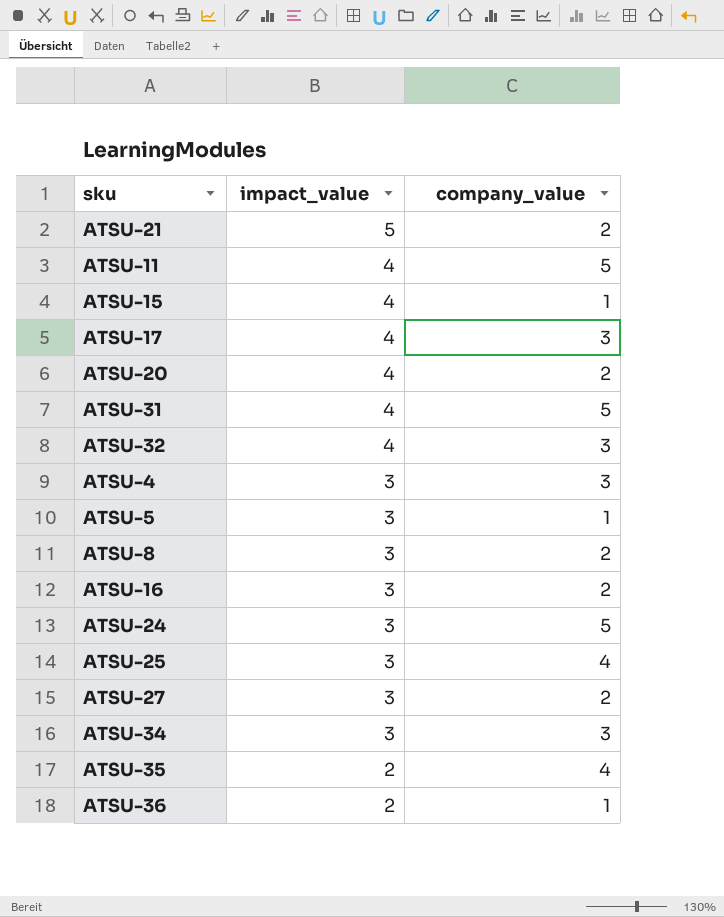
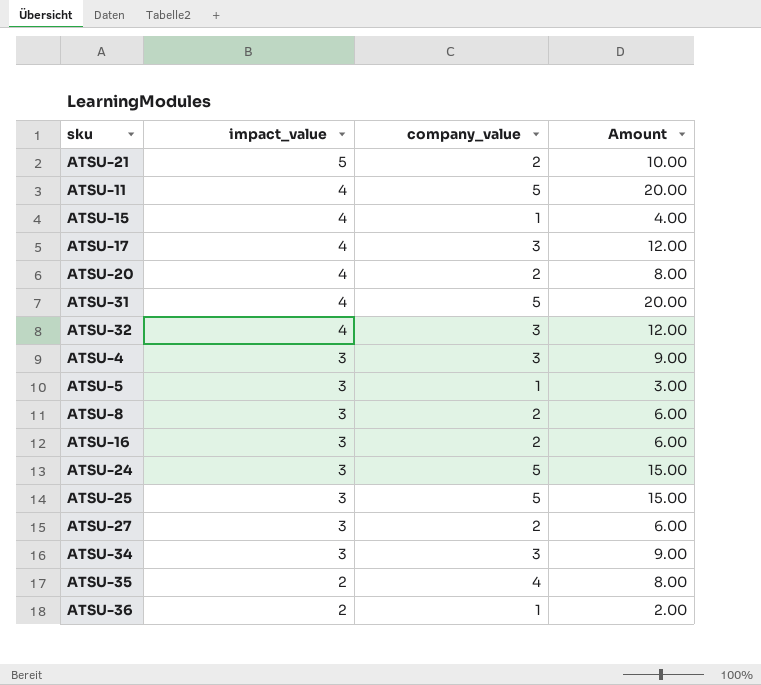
column Amount | formula: none -> [impact_value] * [company_value]
ATSU-25 | company_value: 4 -> 5

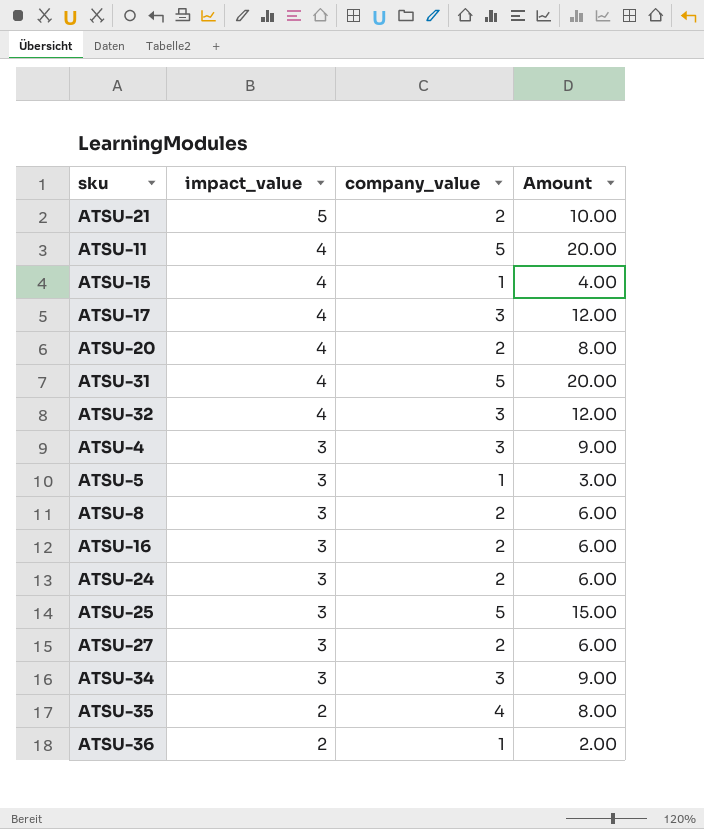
ATSU-24 | company_value: 5 -> 2
ATSU-24 | Amount: 15.00 -> 6.00

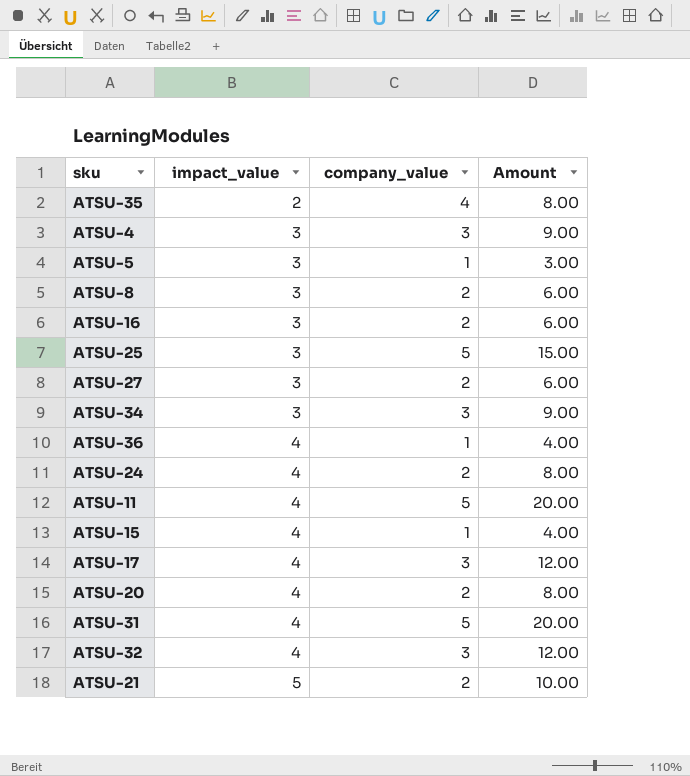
row order: impact_value descending -> impact_value ascending
ATSU-36 | impact_value: 2 -> 4
ATSU-36 | Amount: 2.00 -> 4.00
ATSU-24 | impact_value: 3 -> 4
ATSU-24 | Amount: 6.00 -> 8.00

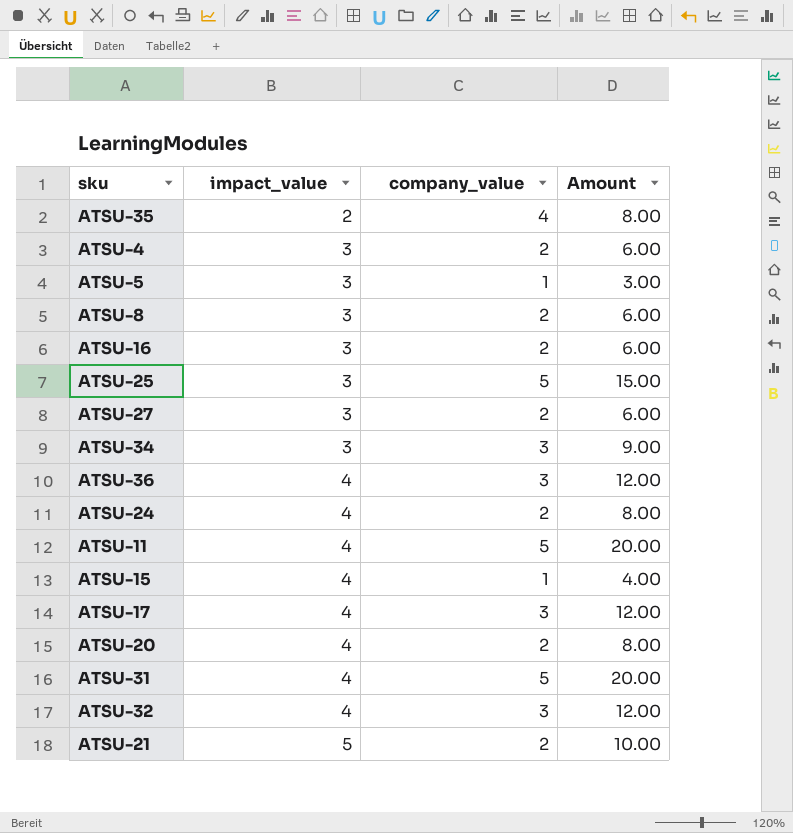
ATSU-4 | company_value: 3 -> 2
ATSU-4 | Amount: 9.00 -> 6.00
ATSU-36 | company_value: 1 -> 3
ATSU-36 | Amount: 4.00 -> 12.00

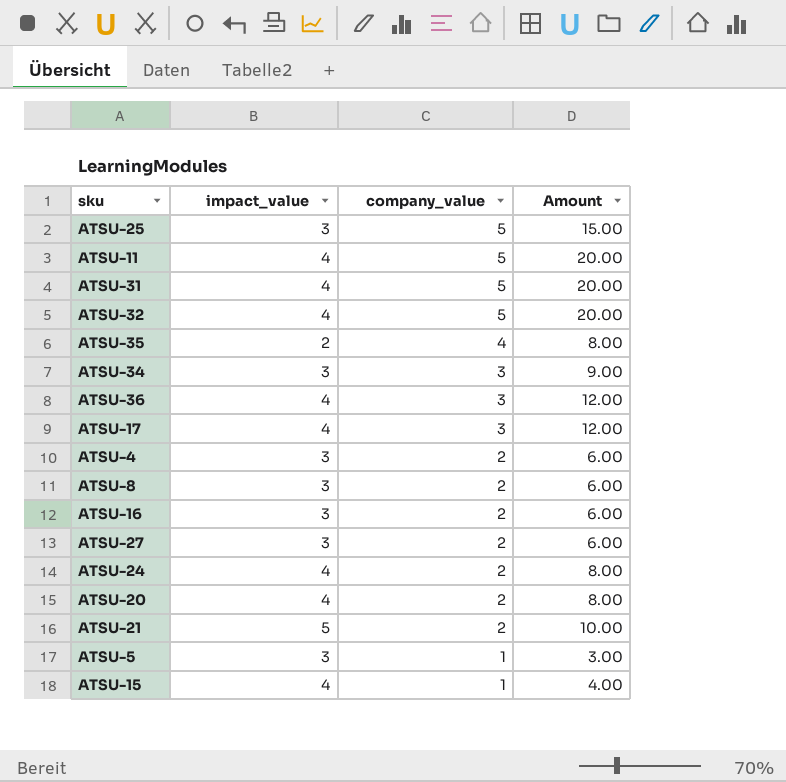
row order: impact_value ascending -> company_value descending
ATSU-32 | company_value: 3 -> 5
ATSU-32 | Amount: 12.00 -> 20.00

